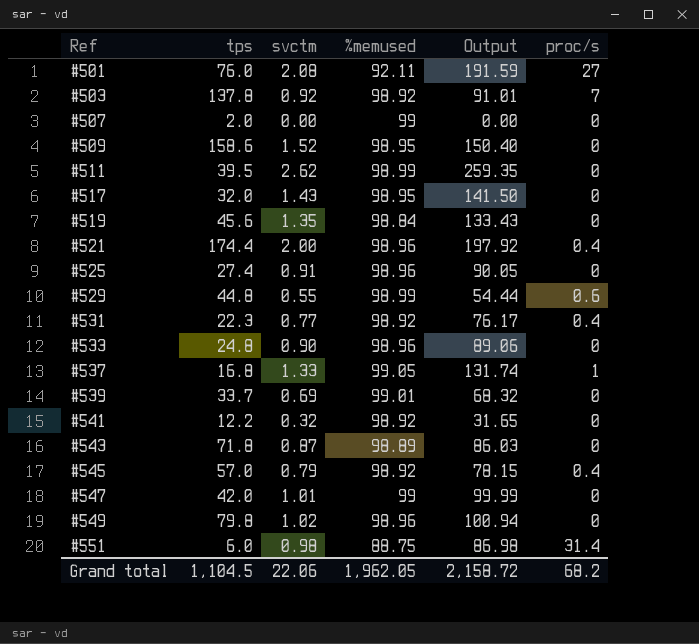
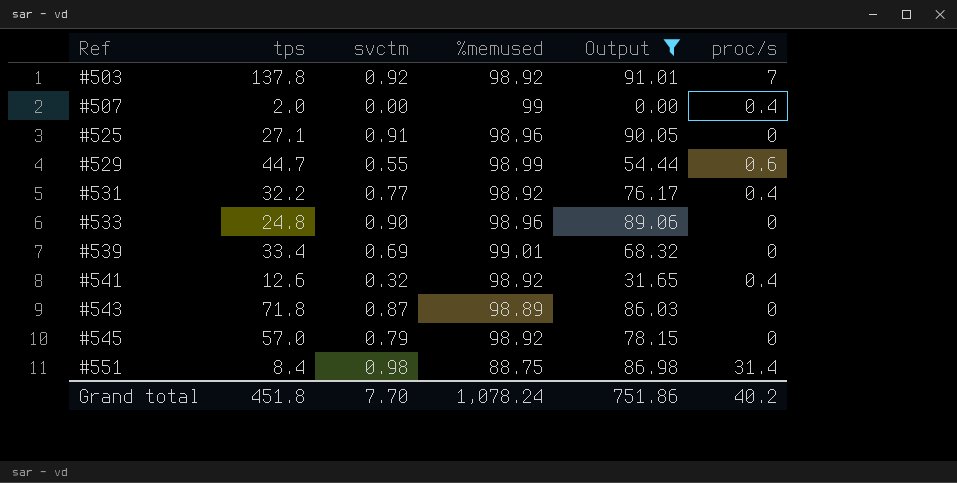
filter: none -> Output <= 91.01
#507 | proc/s: 0 -> 0.4
#525 | tps: 27.4 -> 27.1
#529 | tps: 44.8 -> 44.7
#531 | tps: 22.3 -> 32.2
#539 | tps: 33.7 -> 33.4
#541 | tps: 12.2 -> 12.6
#541 | proc/s: 0 -> 0.4
#545 | proc/s: 0.4 -> 0
#551 | tps: 6.0 -> 8.4
Grand total | tps: 1,104.5 -> 451.8
Grand total | svctm: 22.06 -> 7.70
Grand total | %memused: 1,962.05 -> 1,078.24
Grand total | Output: 2,158.72 -> 751.86
Grand total | proc/s: 68.2 -> 40.2

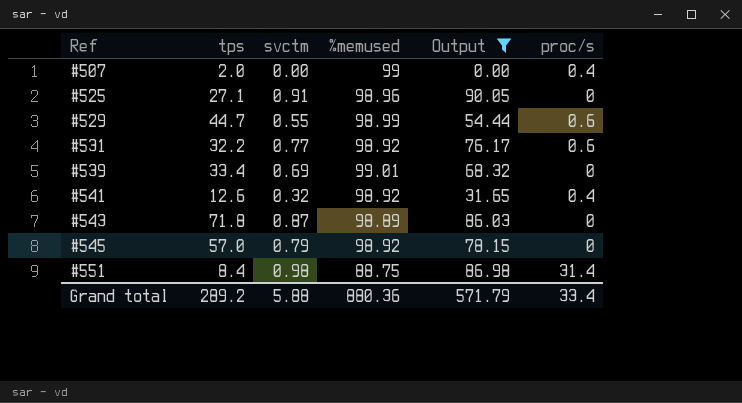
row #503: 137.8 | 0.92 | 98.92 | 91.01 | 7 -> none
row #533: 24.8 | 0.90 | 98.96 | 89.06 | 0 -> none
#531 | proc/s: 0.4 -> 0.6
Grand total | tps: 451.8 -> 289.2
Grand total | svctm: 7.70 -> 5.88
Grand total | %memused: 1,078.24 -> 880.36
Grand total | Output: 751.86 -> 571.79
Grand total | proc/s: 40.2 -> 33.4

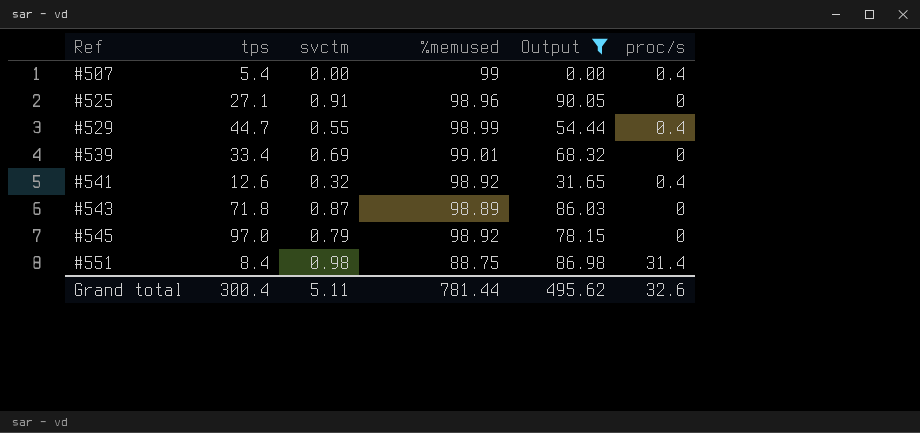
row #531: 32.2 | 0.77 | 98.92 | 76.17 | 0.6 -> none
#507 | tps: 2.0 -> 5.4
#529 | proc/s: 0.6 -> 0.4
#545 | tps: 57.0 -> 97.0
Grand total | tps: 289.2 -> 300.4
Grand total | svctm: 5.88 -> 5.11
Grand total | %memused: 880.36 -> 781.44
Grand total | Output: 571.79 -> 495.62
Grand total | proc/s: 33.4 -> 32.6

